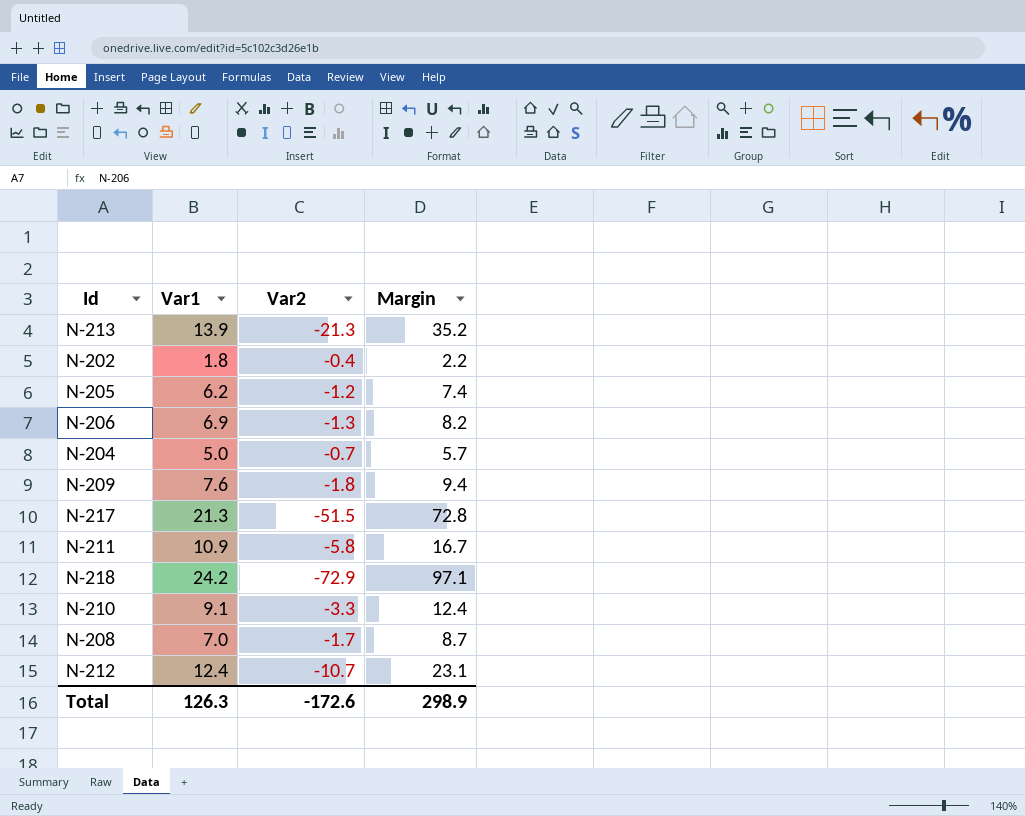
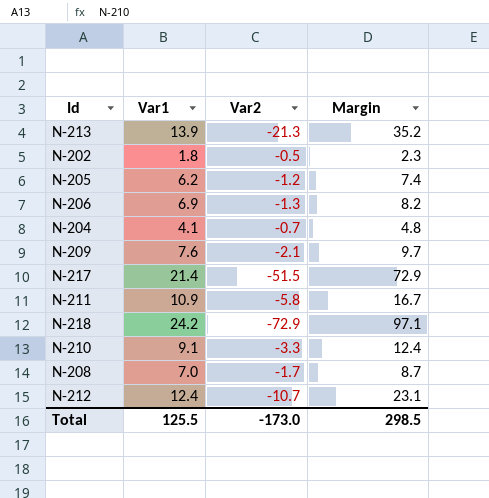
N-202 | Var2: -0.4 -> -0.5
N-202 | Margin: 2.2 -> 2.3
N-204 | Var1: 5.0 -> 4.1
N-204 | Margin: 5.7 -> 4.8
N-209 | Var2: -1.8 -> -2.1
N-209 | Margin: 9.4 -> 9.7
N-217 | Var1: 21.3 -> 21.4
N-217 | Margin: 72.8 -> 72.9
Total | Var1: 126.3 -> 125.5
Total | Var2: -172.6 -> -173.0
Total | Margin: 298.9 -> 298.5

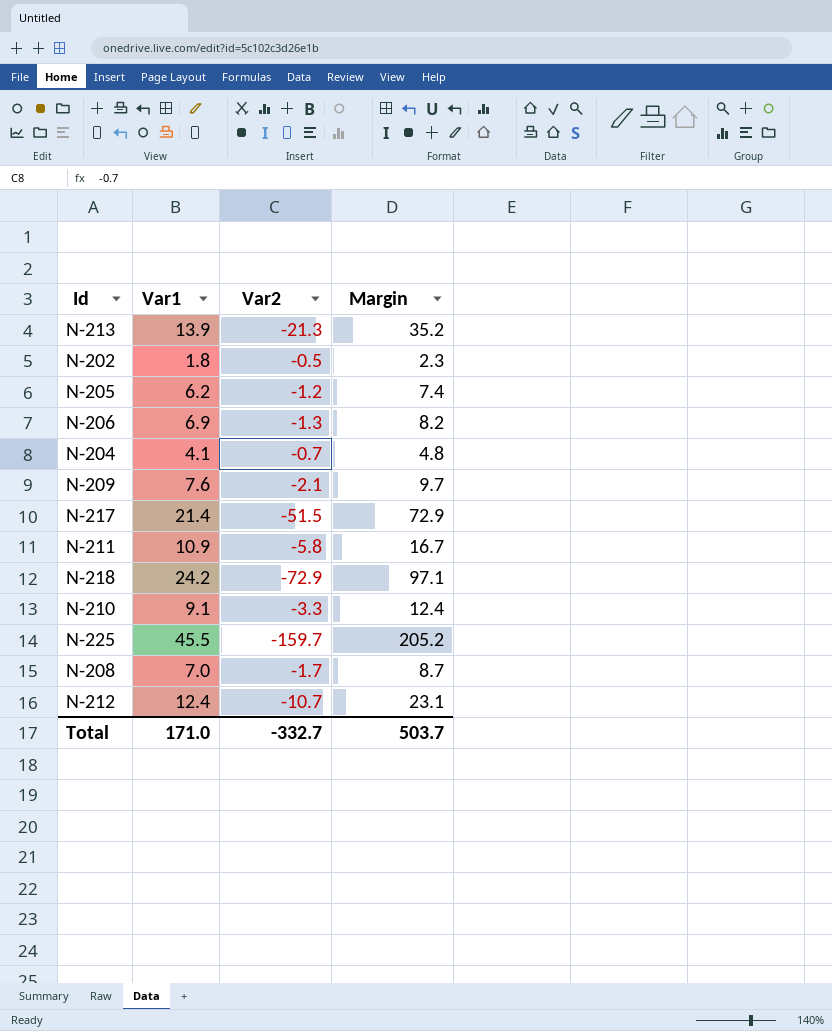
row N-225: none -> 45.5 | -159.7 | 205.2
Total | Var1: 125.5 -> 171.0
Total | Var2: -173.0 -> -332.7
Total | Margin: 298.5 -> 503.7

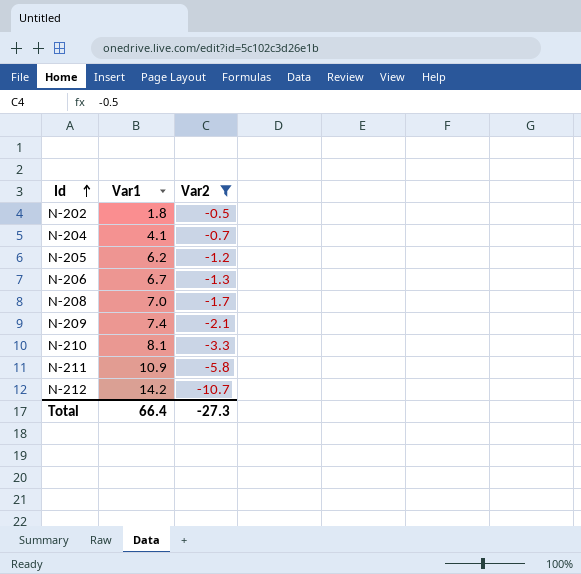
filter: none -> Var2 >= -10.7
row order: none -> Id ascending
column Margin | formula: [Var1] - [Var2] -> none
N-206 | Var1: 6.9 -> 6.7
N-209 | Var1: 7.6 -> 7.4
N-210 | Var1: 9.1 -> 8.1
N-212 | Var1: 12.4 -> 14.2
Total | Var1: 171.0 -> 66.4
Total | Var2: -332.7 -> -27.3

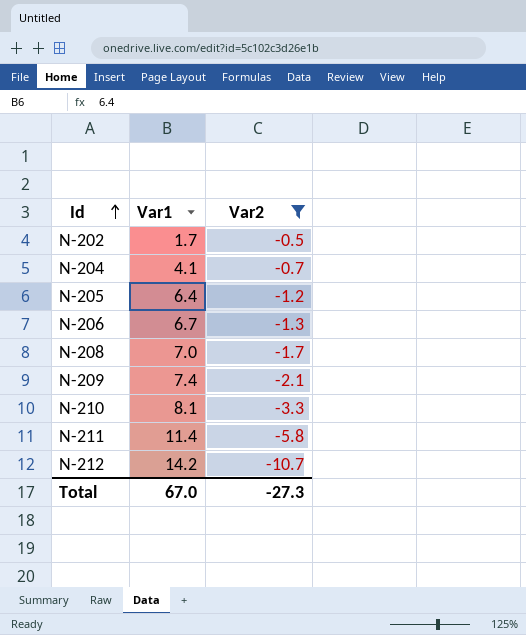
N-202 | Var1: 1.8 -> 1.7
N-205 | Var1: 6.2 -> 6.4
N-211 | Var1: 10.9 -> 11.4
Total | Var1: 66.4 -> 67.0

